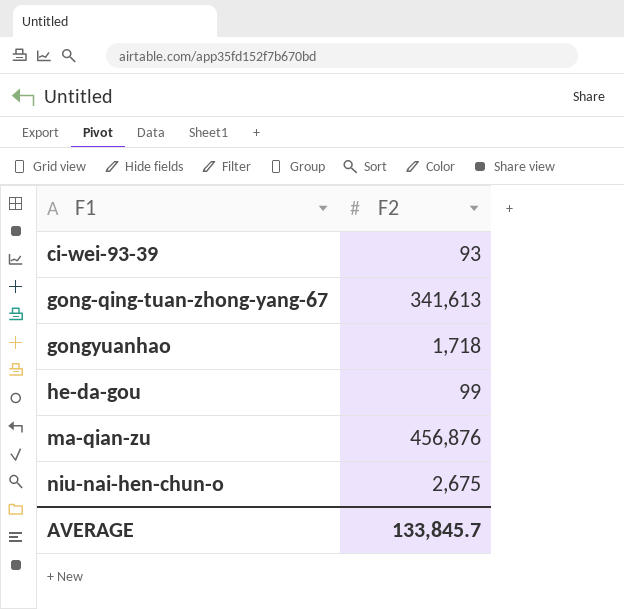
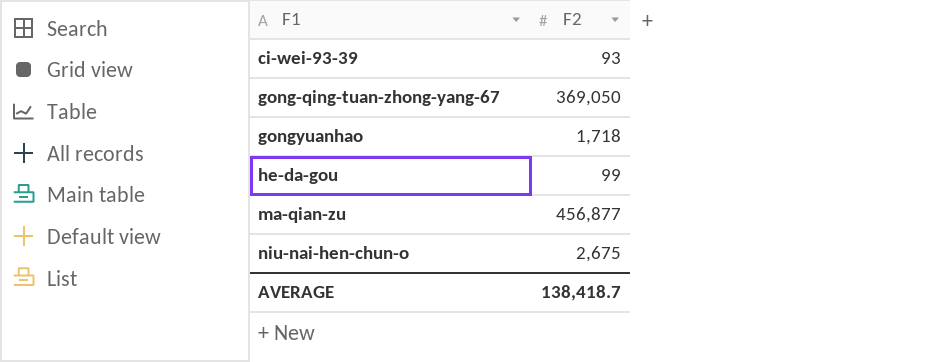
gong-qing-tuan-zhong-yang-67 | F2: 341,613 -> 369,050
ma-qian-zu | F2: 456,876 -> 456,877
AVERAGE | F2: 133,845.7 -> 138,418.7

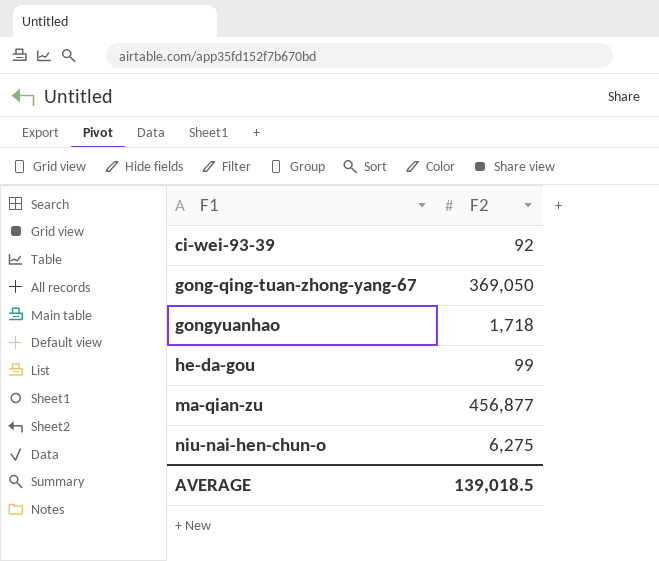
ci-wei-93-39 | F2: 93 -> 92
niu-nai-hen-chun-o | F2: 2,675 -> 6,275
AVERAGE | F2: 138,418.7 -> 139,018.5

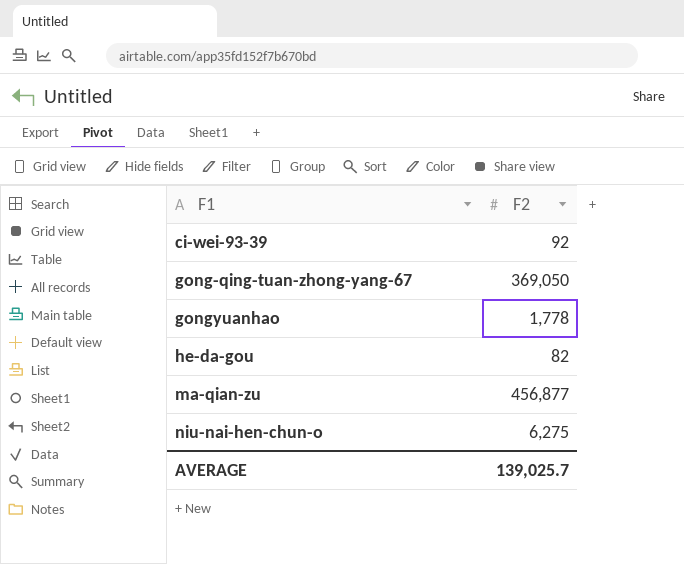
gongyuanhao | F2: 1,718 -> 1,778
he-da-gou | F2: 99 -> 82
AVERAGE | F2: 139,018.5 -> 139,025.7

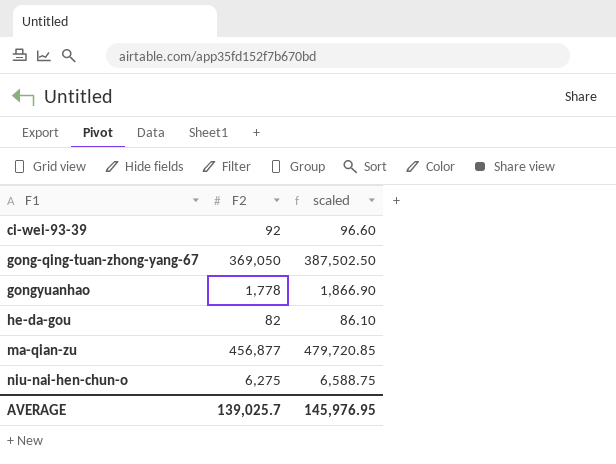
column scaled | formula: none -> [F2] * 1.05

